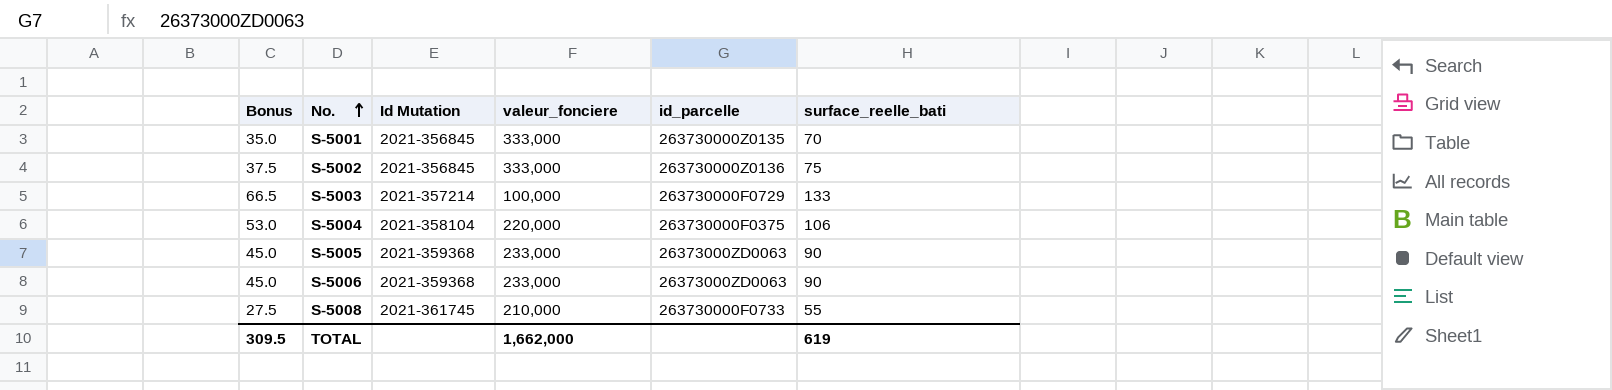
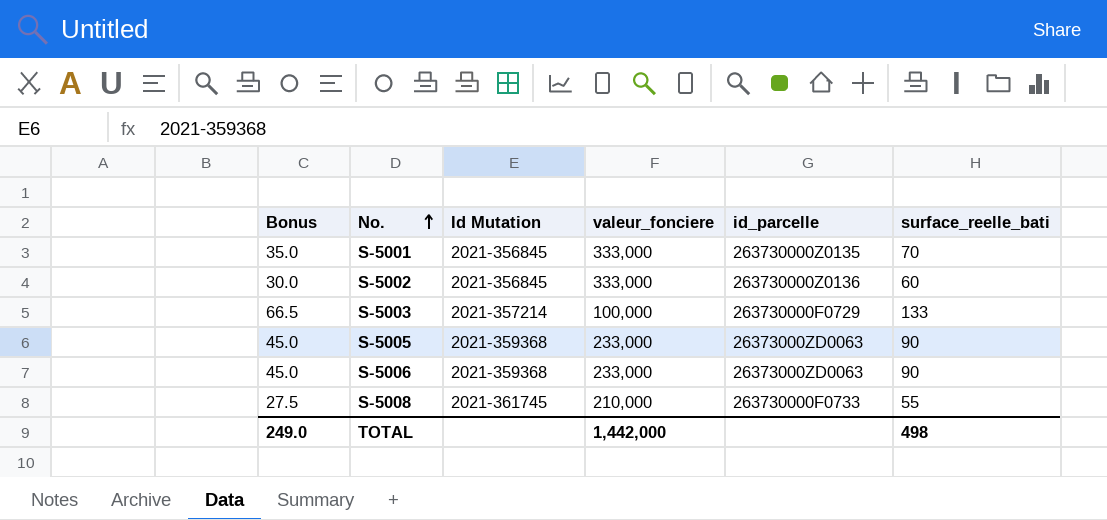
row S-5004: 53.0 | 2021-358104 | 220,000 | 263730000F0375 | 106 -> none
S-5002 | Bonus: 37.5 -> 30.0
S-5002 | surface_reelle_bati: 75 -> 60
TOTAL | Bonus: 309.5 -> 249.0
TOTAL | valeur_fonciere: 1,662,000 -> 1,442,000
TOTAL | surface_reelle_bati: 619 -> 498

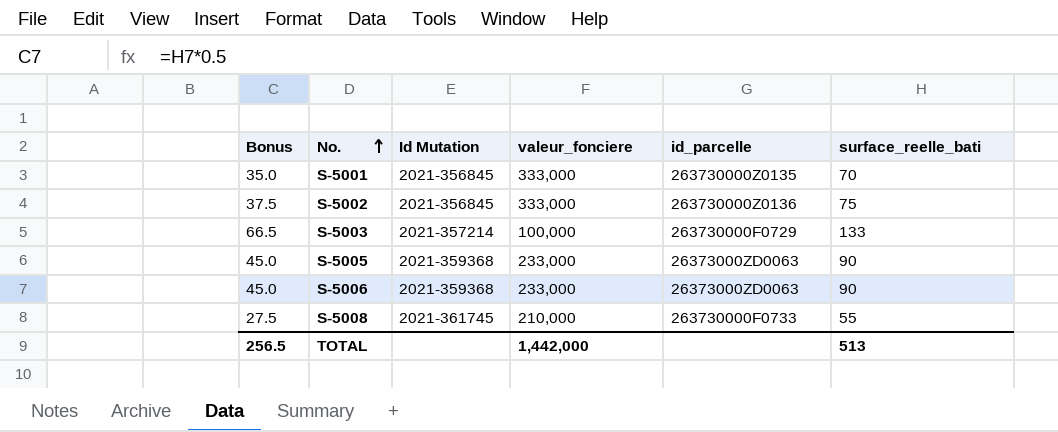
S-5002 | Bonus: 30.0 -> 37.5
S-5002 | surface_reelle_bati: 60 -> 75
TOTAL | Bonus: 249.0 -> 256.5
TOTAL | surface_reelle_bati: 498 -> 513

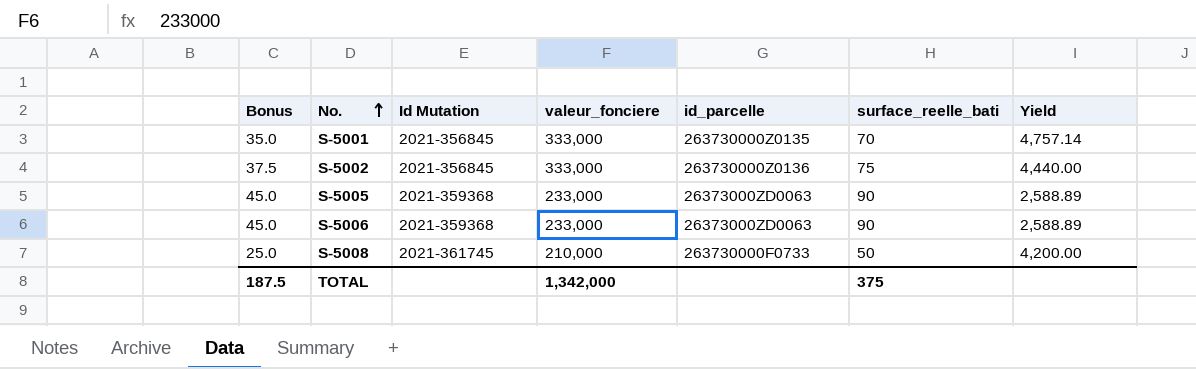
column Yield | formula: none -> [valeur_fonciere] / [surface_reelle_bati]
row S-5003: 66.5 | 2021-357214 | 100,000 | 263730000F0729 | 133 -> none
S-5008 | Bonus: 27.5 -> 25.0
S-5008 | surface_reelle_bati: 55 -> 50
TOTAL | Bonus: 256.5 -> 187.5
TOTAL | valeur_fonciere: 1,442,000 -> 1,342,000
TOTAL | surface_reelle_bati: 513 -> 375

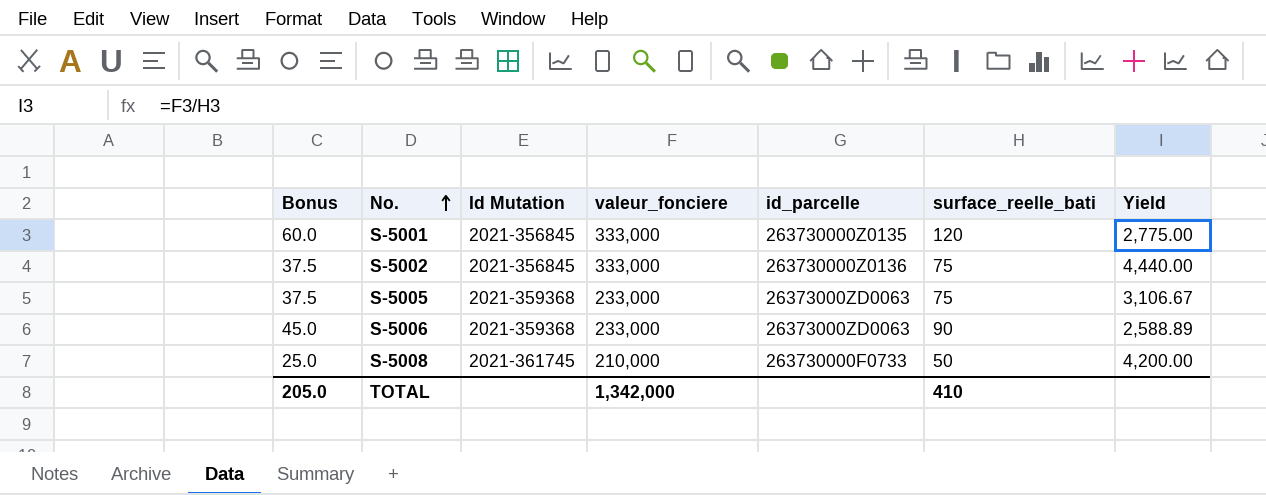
S-5001 | Bonus: 35.0 -> 60.0
S-5001 | surface_reelle_bati: 70 -> 120
S-5001 | Yield: 4,757.14 -> 2,775.00
S-5005 | Bonus: 45.0 -> 37.5
S-5005 | surface_reelle_bati: 90 -> 75
S-5005 | Yield: 2,588.89 -> 3,106.67
TOTAL | Bonus: 187.5 -> 205.0
TOTAL | surface_reelle_bati: 375 -> 410

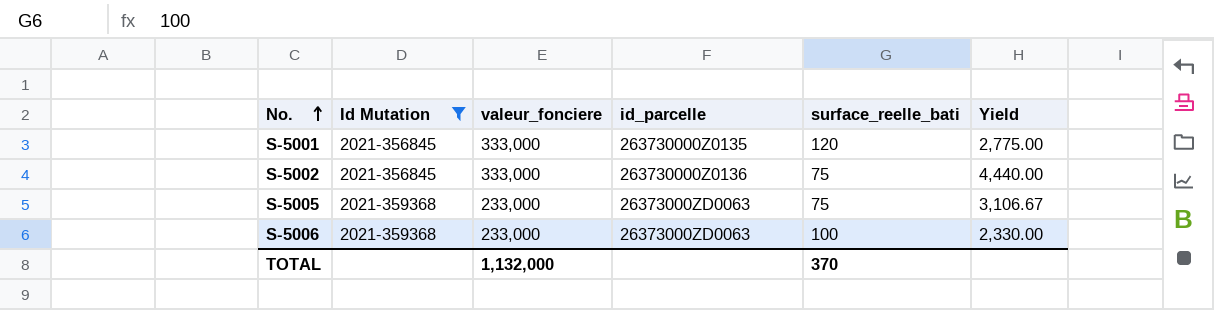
filter: none -> Id Mutation != 2021-361745
column Bonus | formula: [surface_reelle_bati] * 0.5 -> none
S-5006 | surface_reelle_bati: 90 -> 100
S-5006 | Yield: 2,588.89 -> 2,330.00
TOTAL | valeur_fonciere: 1,342,000 -> 1,132,000
TOTAL | surface_reelle_bati: 410 -> 370

